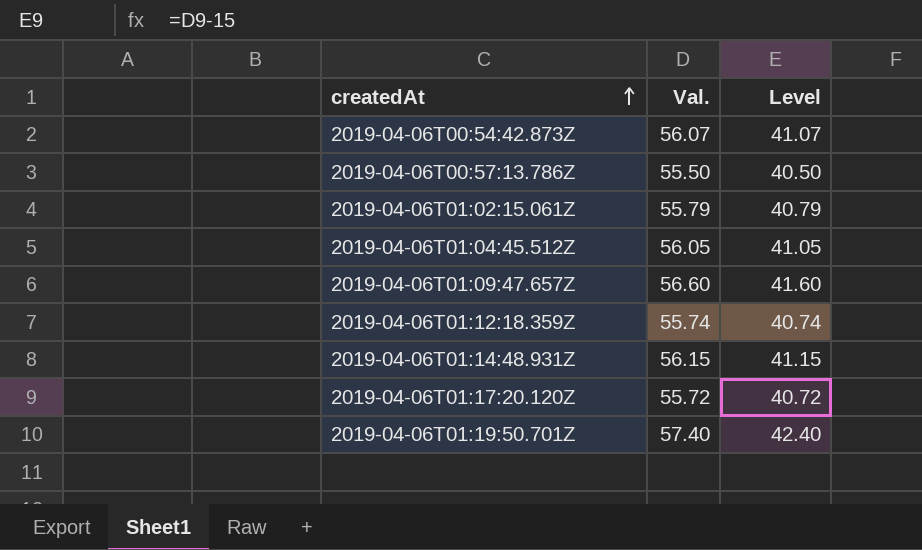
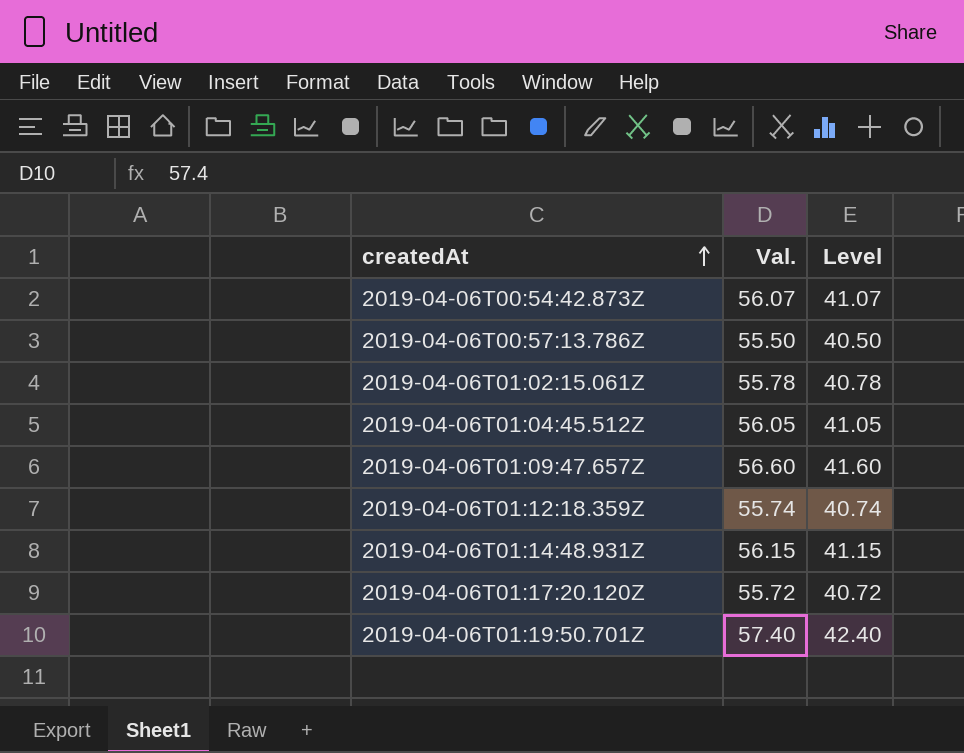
2019-04-06T01:02:15.061Z | Val.: 55.79 -> 55.78
2019-04-06T01:02:15.061Z | Level: 40.79 -> 40.78

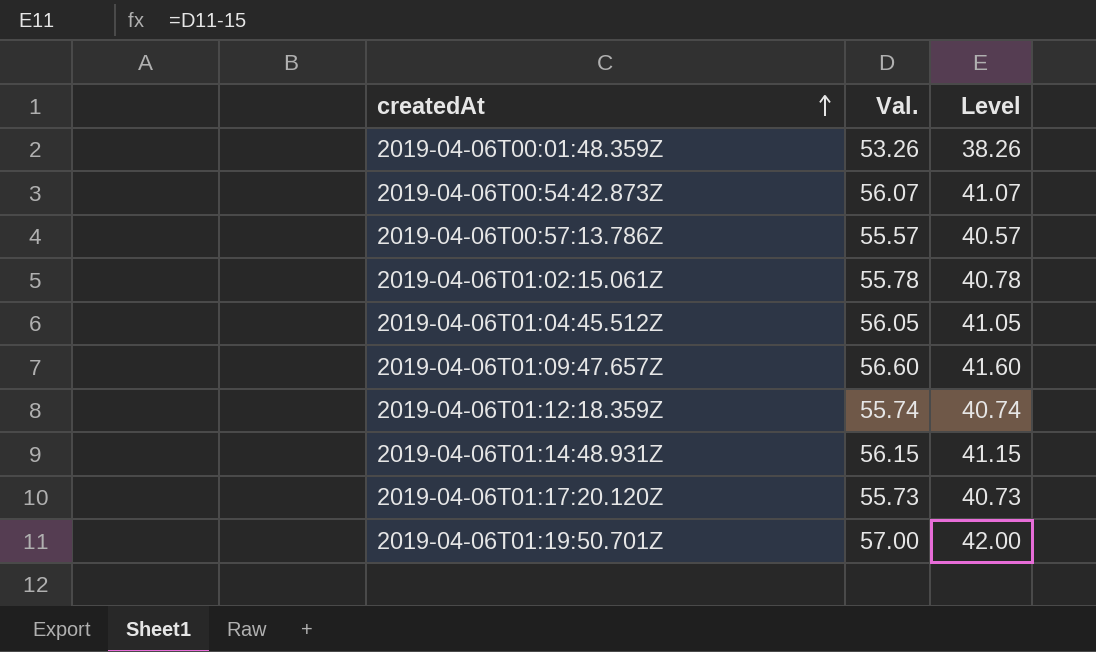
row 2019-04-06T00:01:48.359Z: none -> 53.26 | 38.26
2019-04-06T00:57:13.786Z | Val.: 55.50 -> 55.57
2019-04-06T00:57:13.786Z | Level: 40.50 -> 40.57
2019-04-06T01:17:20.120Z | Val.: 55.72 -> 55.73
2019-04-06T01:17:20.120Z | Level: 40.72 -> 40.73
2019-04-06T01:19:50.701Z | Val.: 57.40 -> 57.00
2019-04-06T01:19:50.701Z | Level: 42.40 -> 42.00

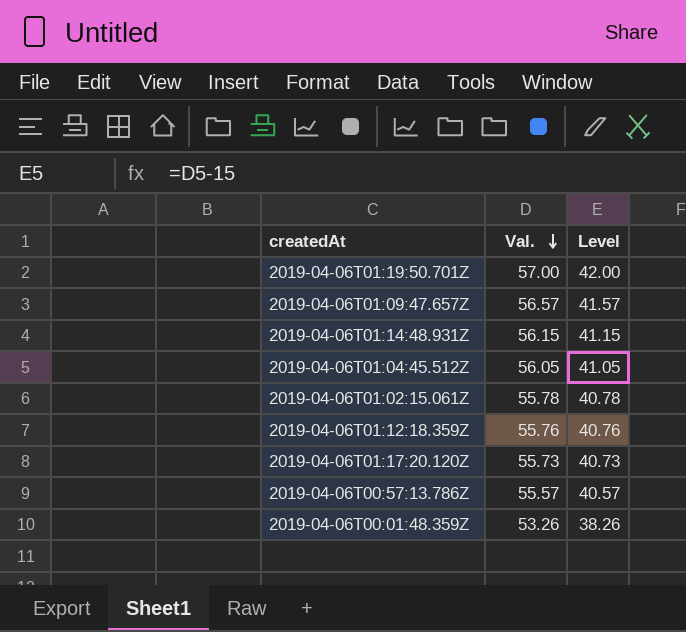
row order: createdAt ascending -> Val. descending
row 2019-04-06T00:54:42.873Z: 56.07 | 41.07 -> none
2019-04-06T01:09:47.657Z | Val.: 56.60 -> 56.57
2019-04-06T01:09:47.657Z | Level: 41.60 -> 41.57
2019-04-06T01:12:18.359Z | Val.: 55.74 -> 55.76
2019-04-06T01:12:18.359Z | Level: 40.74 -> 40.76

